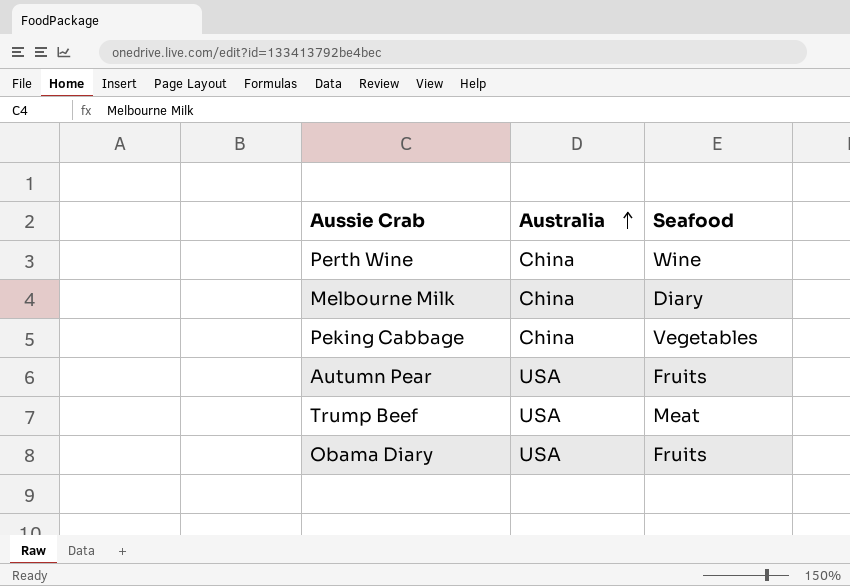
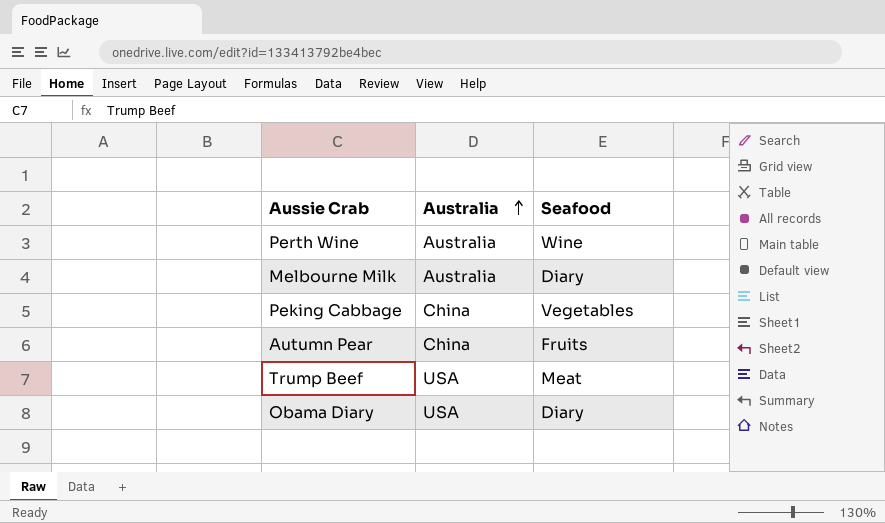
Perth Wine | Australia: China -> Australia
Melbourne Milk | Australia: China -> Australia
Autumn Pear | Australia: USA -> China
Obama Diary | Seafood: Fruits -> Diary

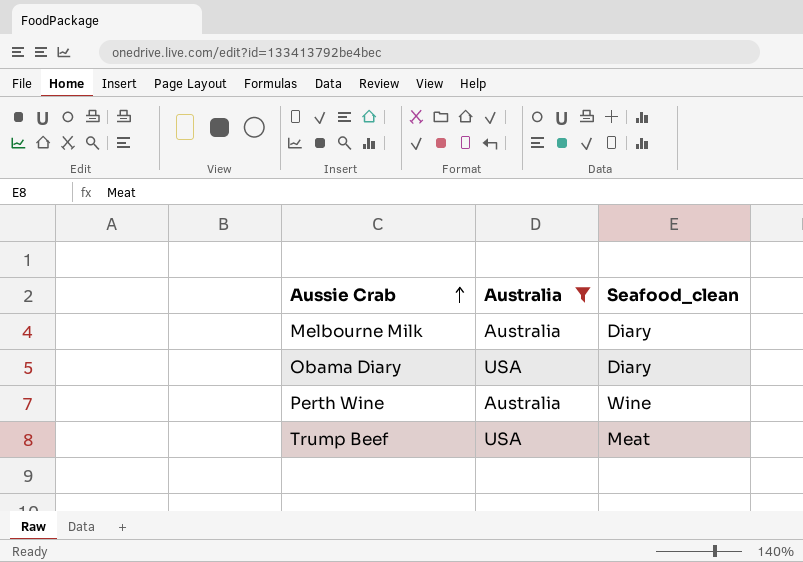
filter: none -> Australia != China
row order: Australia ascending -> Aussie Crab ascending
column name: Seafood -> Seafood_clean

